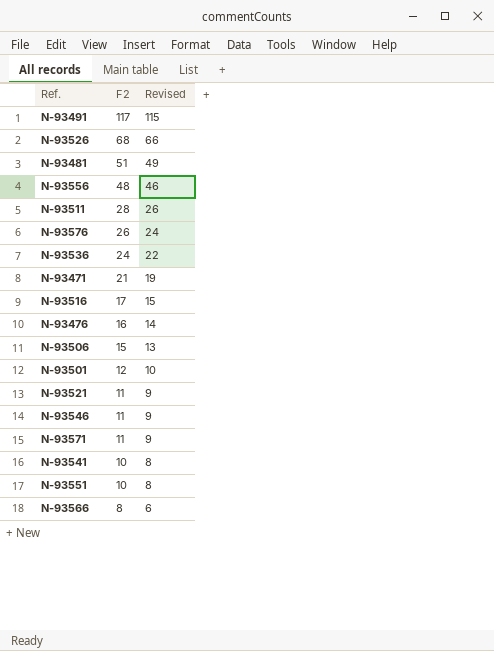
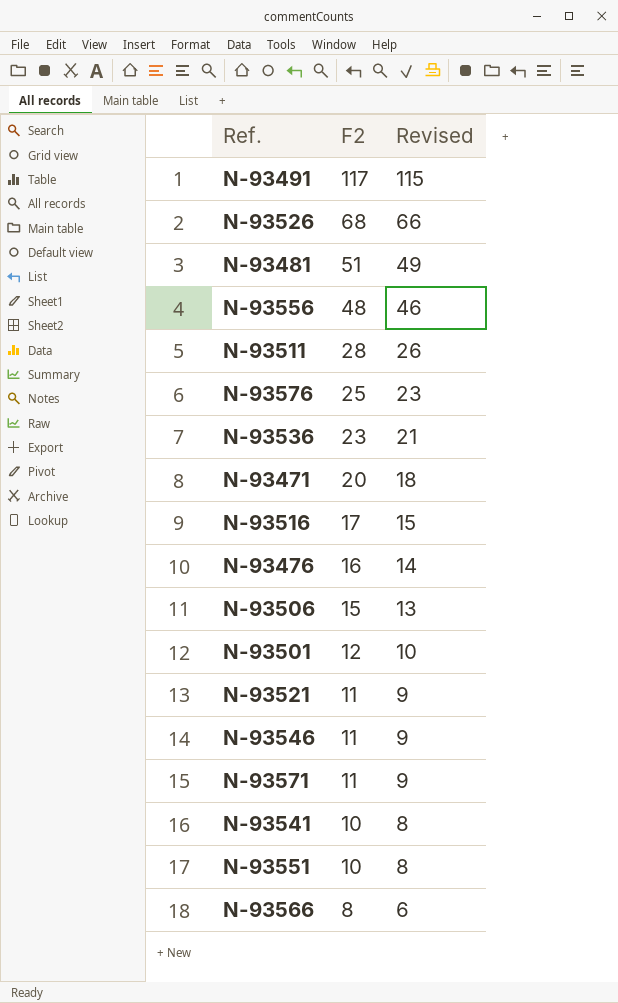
N-93576 | F2: 26 -> 25
N-93576 | Revised: 24 -> 23
N-93536 | F2: 24 -> 23
N-93536 | Revised: 22 -> 21
N-93471 | F2: 21 -> 20
N-93471 | Revised: 19 -> 18

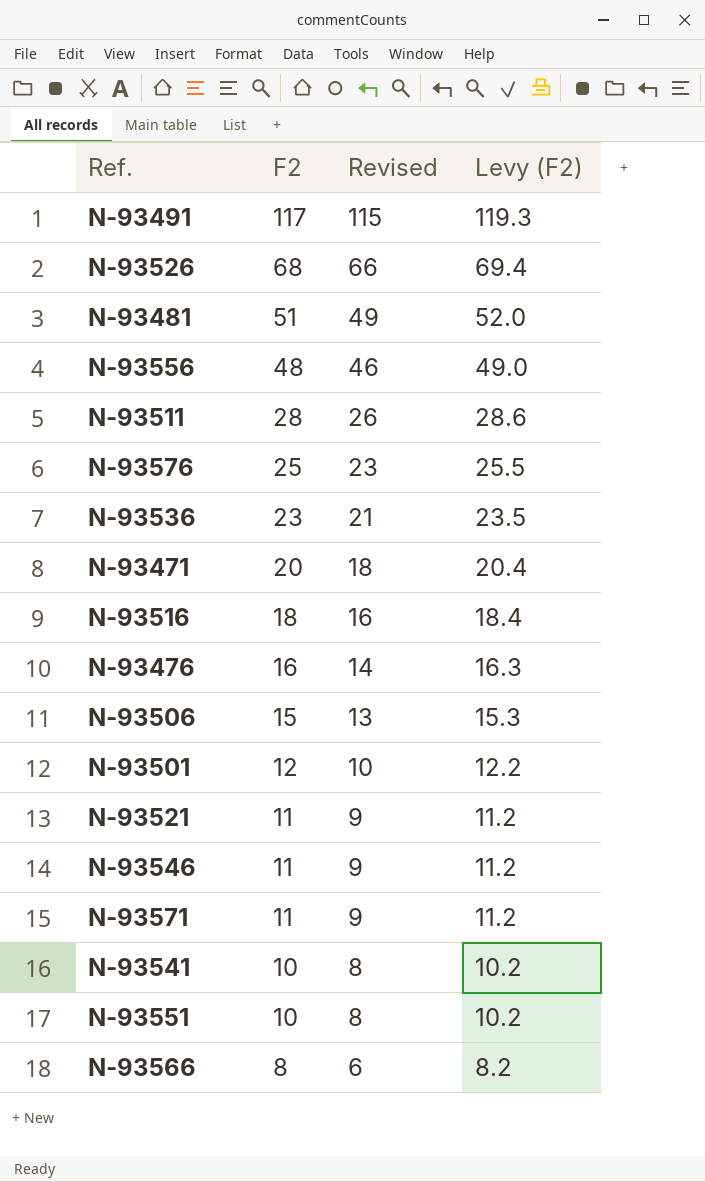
column Levy (F2) | formula: none -> [F2] * 1.02
N-93516 | F2: 17 -> 18
N-93516 | Revised: 15 -> 16

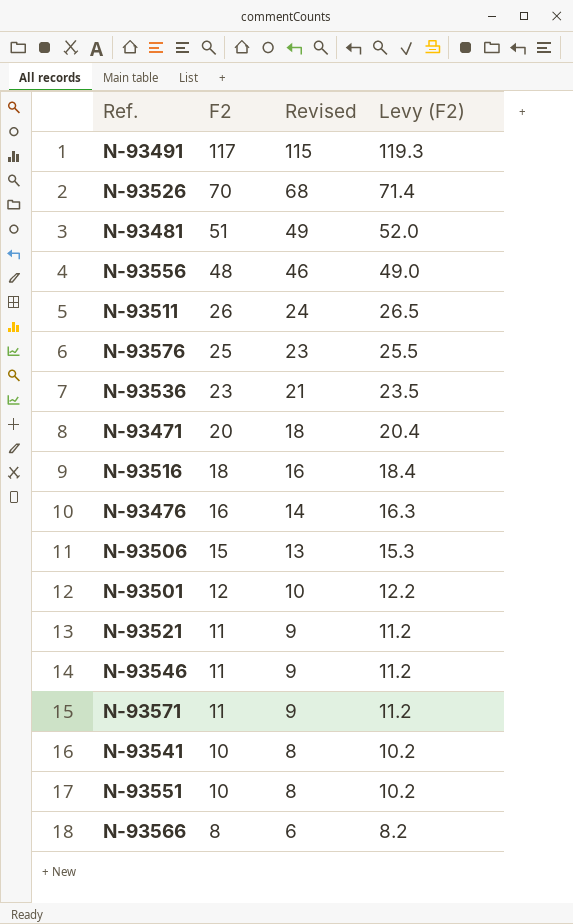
N-93526 | F2: 68 -> 70
N-93526 | Revised: 66 -> 68
N-93526 | Levy (F2): 69.4 -> 71.4
N-93511 | F2: 28 -> 26
N-93511 | Revised: 26 -> 24
N-93511 | Levy (F2): 28.6 -> 26.5

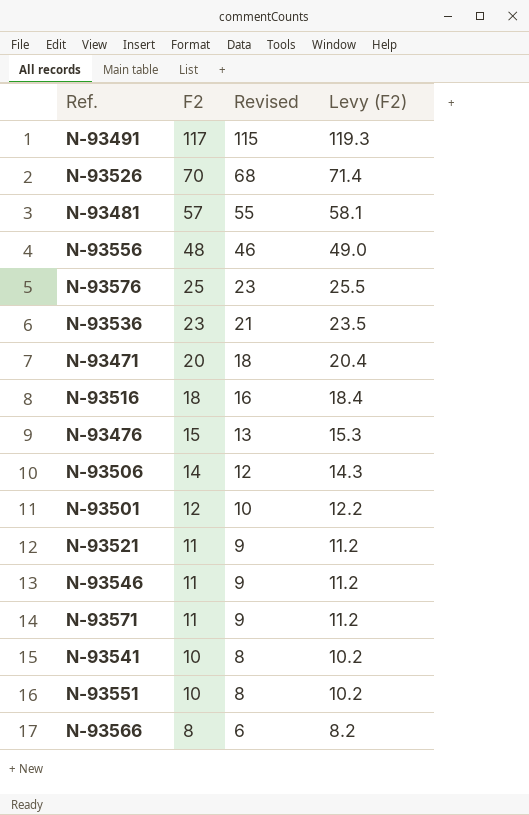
row N-93511: 26 | 24 | 26.5 -> none
N-93481 | F2: 51 -> 57
N-93481 | Revised: 49 -> 55
N-93481 | Levy (F2): 52.0 -> 58.1
N-93476 | F2: 16 -> 15
N-93476 | Revised: 14 -> 13
N-93476 | Levy (F2): 16.3 -> 15.3
N-93506 | F2: 15 -> 14
N-93506 | Revised: 13 -> 12
N-93506 | Levy (F2): 15.3 -> 14.3

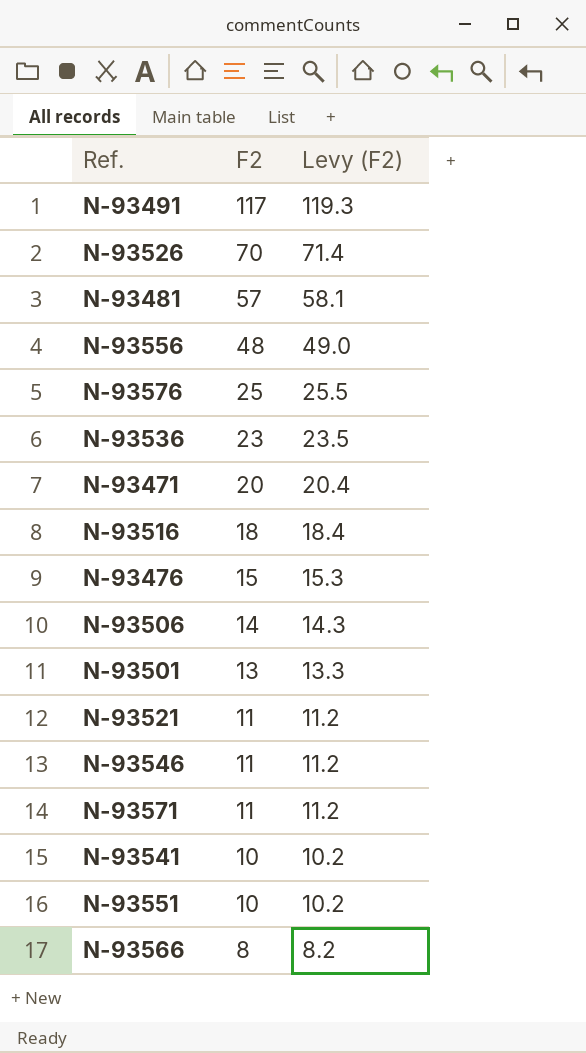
column Revised | formula: [F2] - 2 -> none
N-93501 | F2: 12 -> 13
N-93501 | Levy (F2): 12.2 -> 13.3

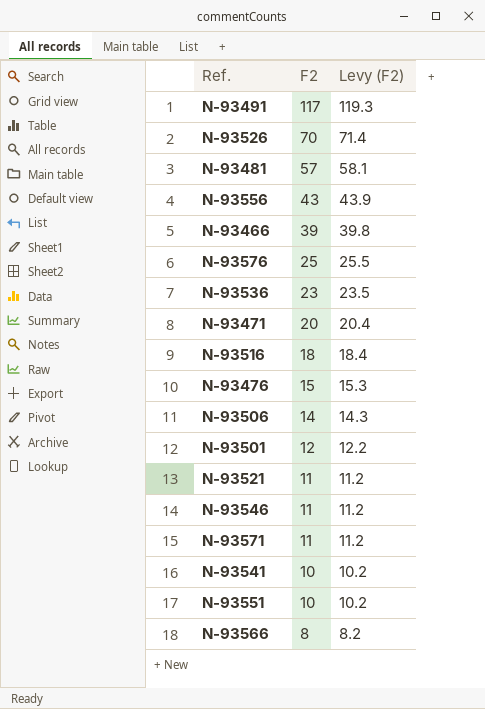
N-93556 | F2: 48 -> 43
N-93556 | Levy (F2): 49.0 -> 43.9
row N-93466: none -> 39 | 39.8
N-93501 | F2: 13 -> 12
N-93501 | Levy (F2): 13.3 -> 12.2

